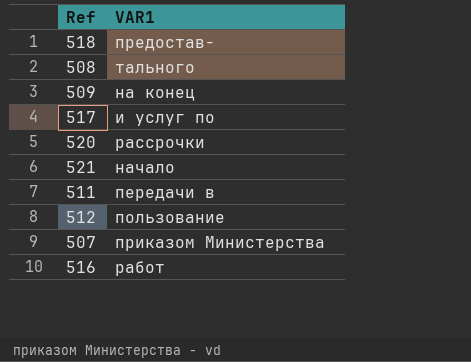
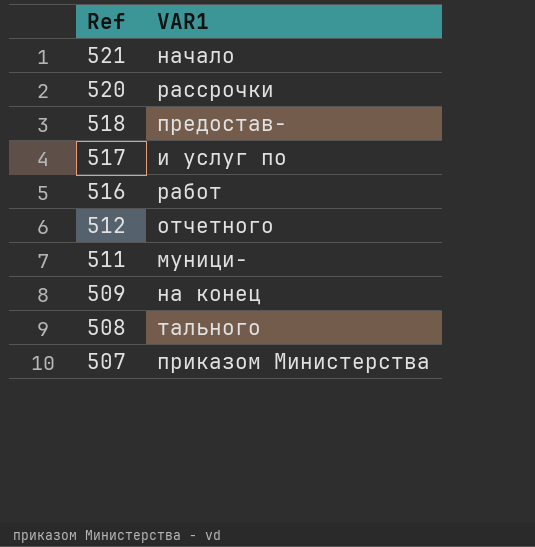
row order: none -> Ref descending
512 | VAR1: пользование -> отчетного
511 | VAR1: передачи в -> муници-

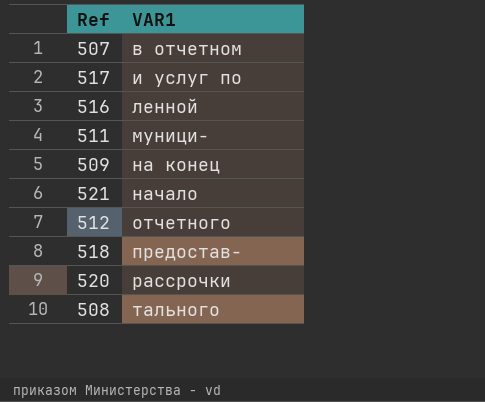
row order: Ref descending -> VAR1 ascending
507 | VAR1: приказом Министерства -> в отчетном
516 | VAR1: работ -> ленной

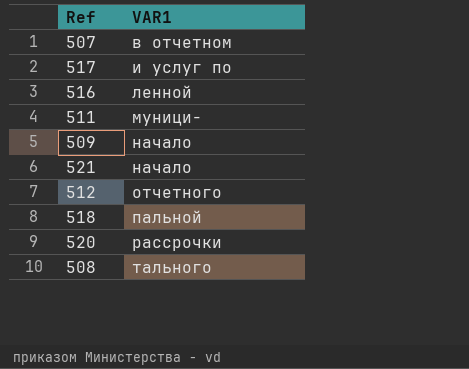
509 | VAR1: на конец -> начало
518 | VAR1: предостав- -> пальной

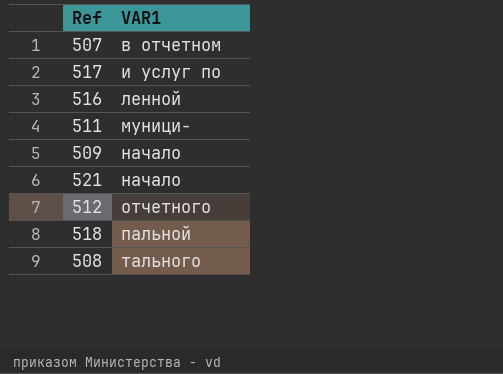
row 520: рассрочки -> none

